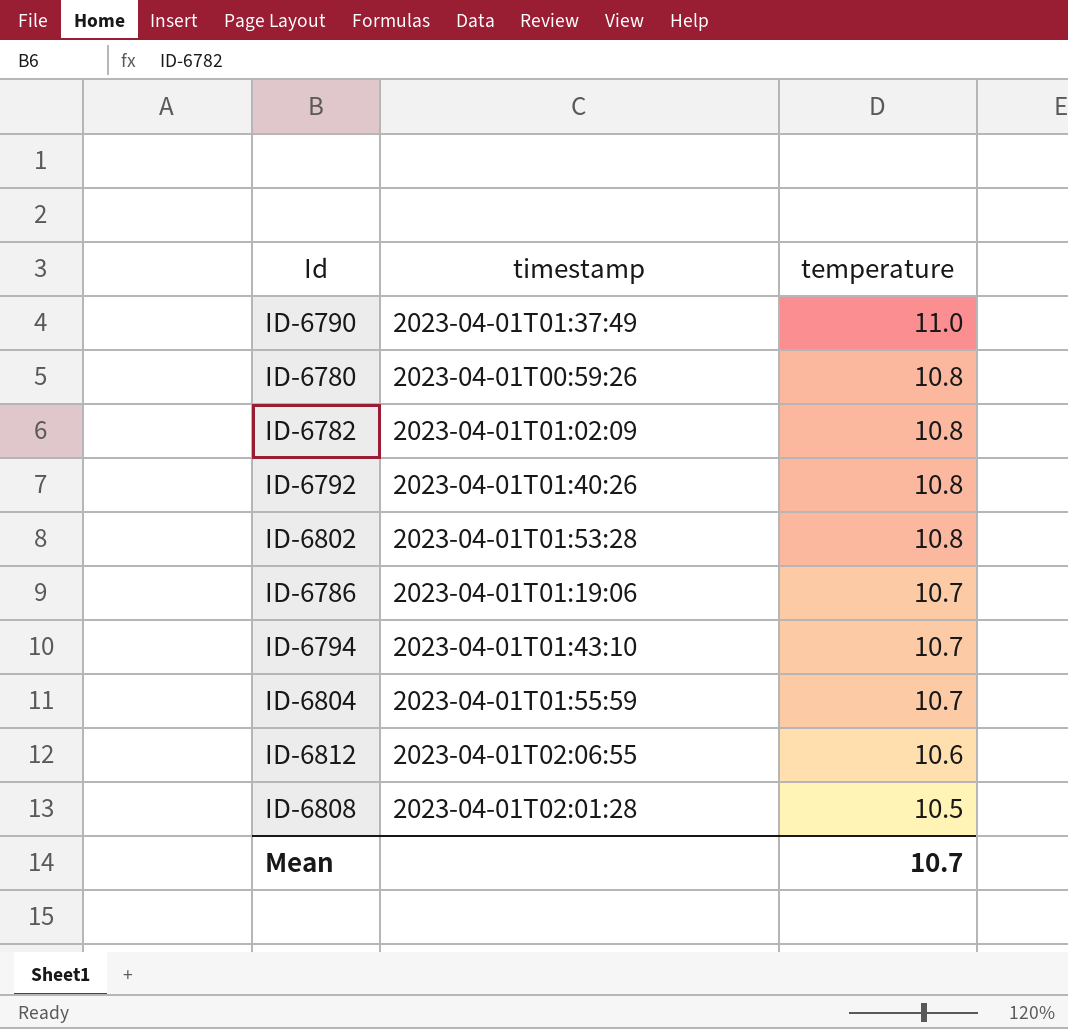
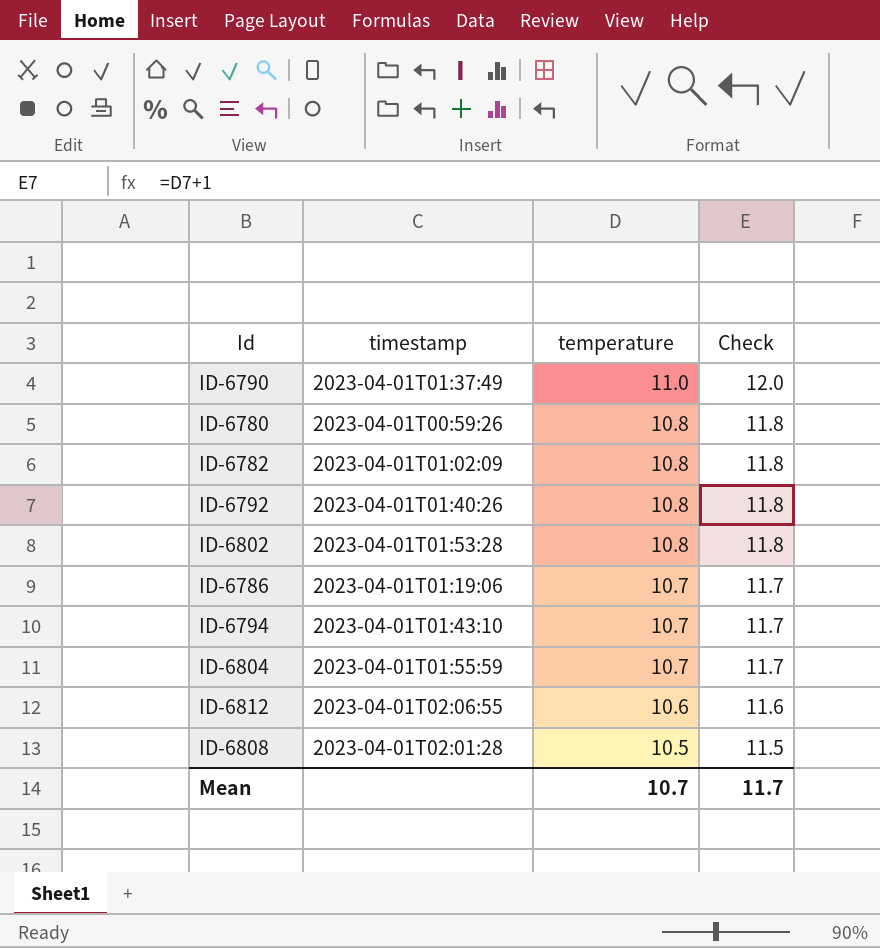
column Check | formula: none -> [temperature] + 1

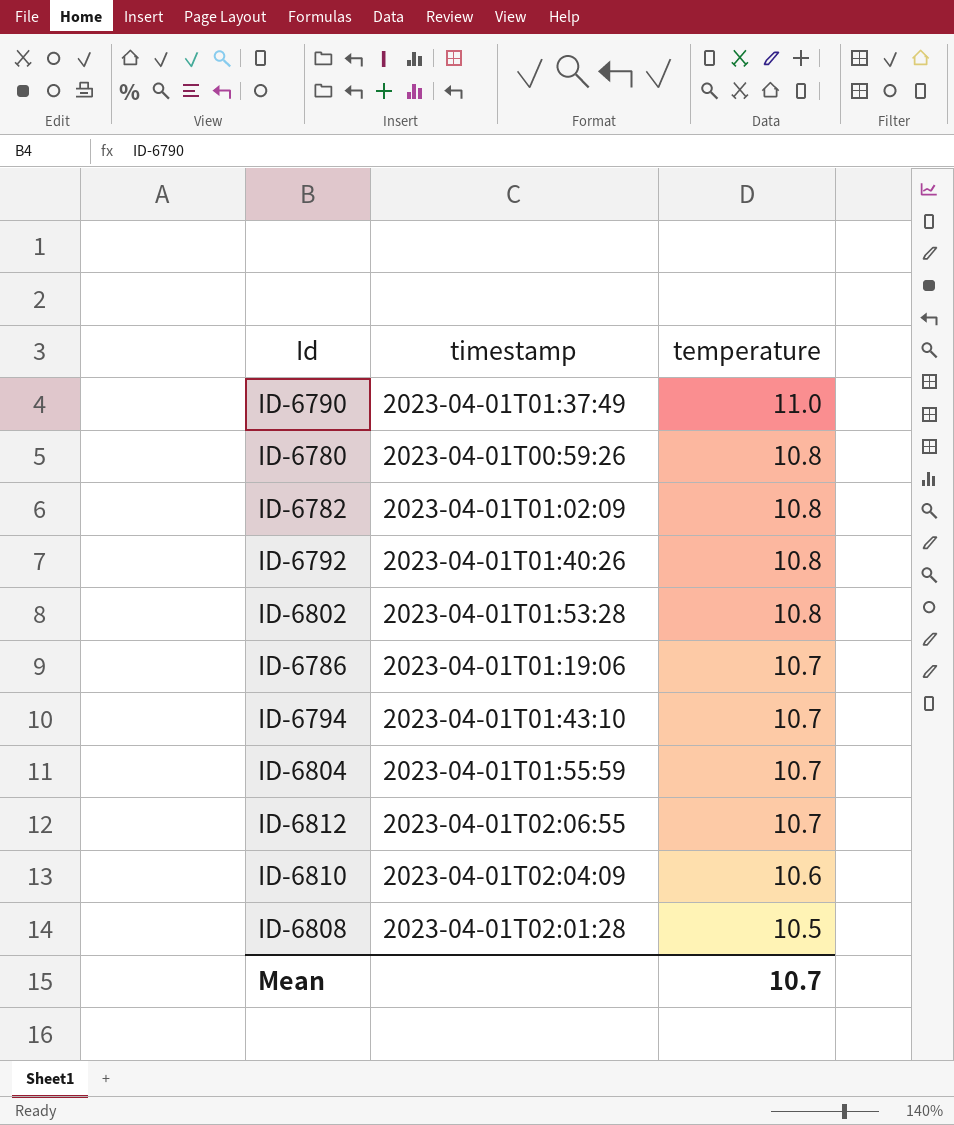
column Check | formula: [temperature] + 1 -> none
ID-6812 | temperature: 10.6 -> 10.7
row ID-6810: none -> 2023-04-01T02:04:09 | 10.6

